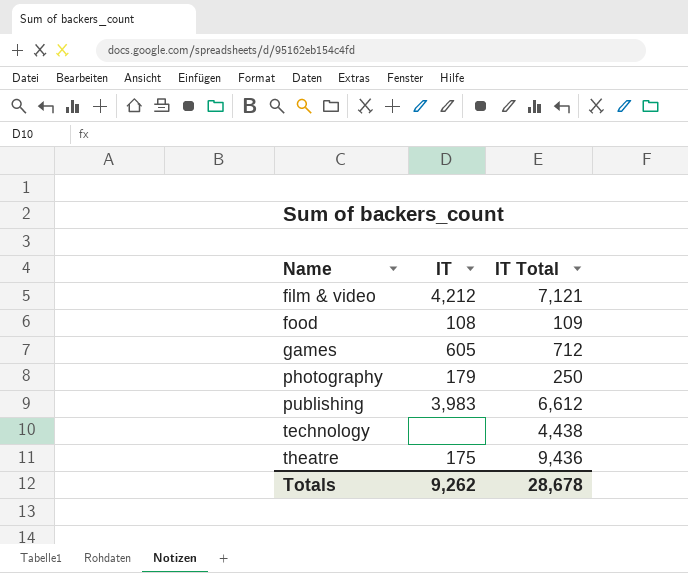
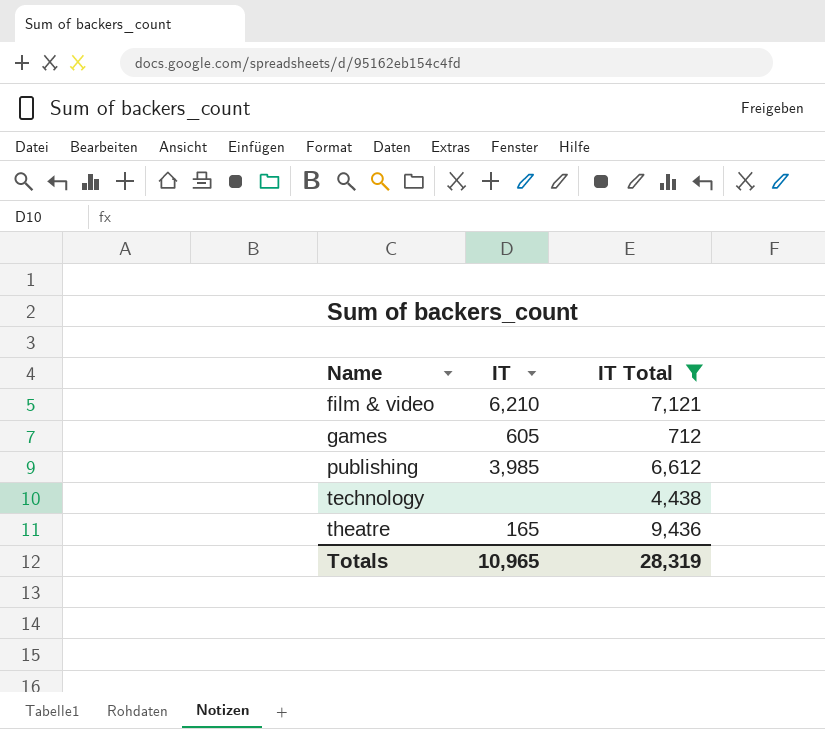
filter: none -> IT Total >= 712
film & video | IT: 4,212 -> 6,210
publishing | IT: 3,983 -> 3,985
theatre | IT: 175 -> 165
Totals | IT: 9,262 -> 10,965
Totals | IT Total: 28,678 -> 28,319

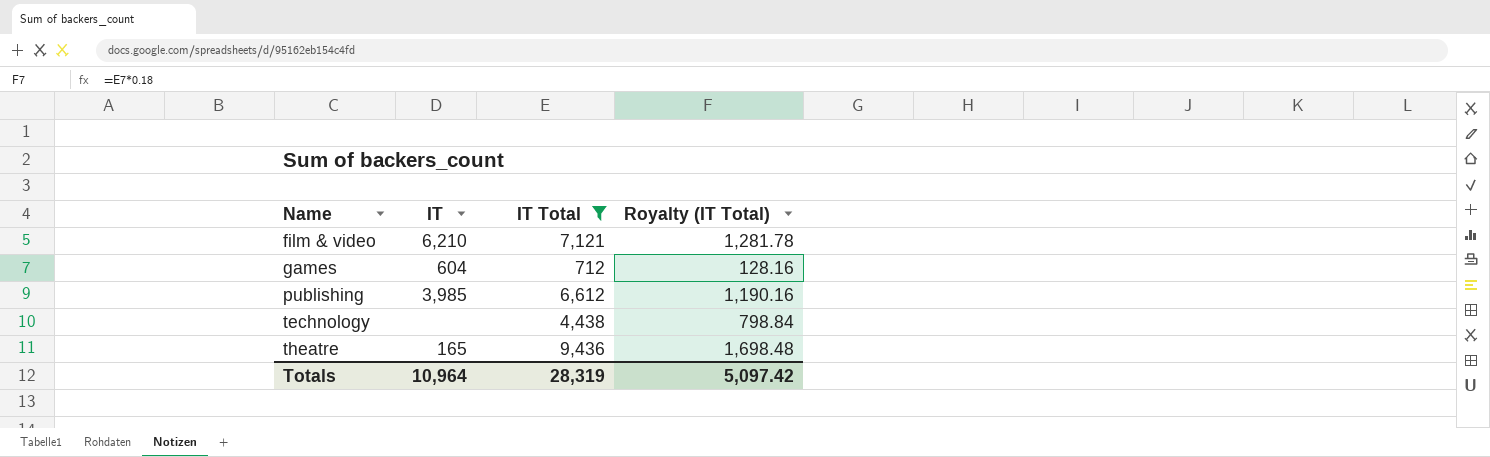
column Royalty (IT Total) | formula: none -> [IT Total] * 0.18
games | IT: 605 -> 604
Totals | IT: 10,965 -> 10,964

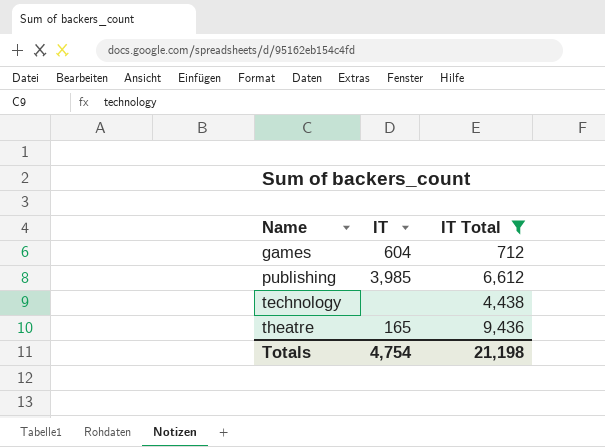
column Royalty (IT Total) | formula: [IT Total] * 0.18 -> none
row film & video: 6,210 | 7,121 | 1,281.78 -> none
Totals | IT: 10,964 -> 4,754
Totals | IT Total: 28,319 -> 21,198

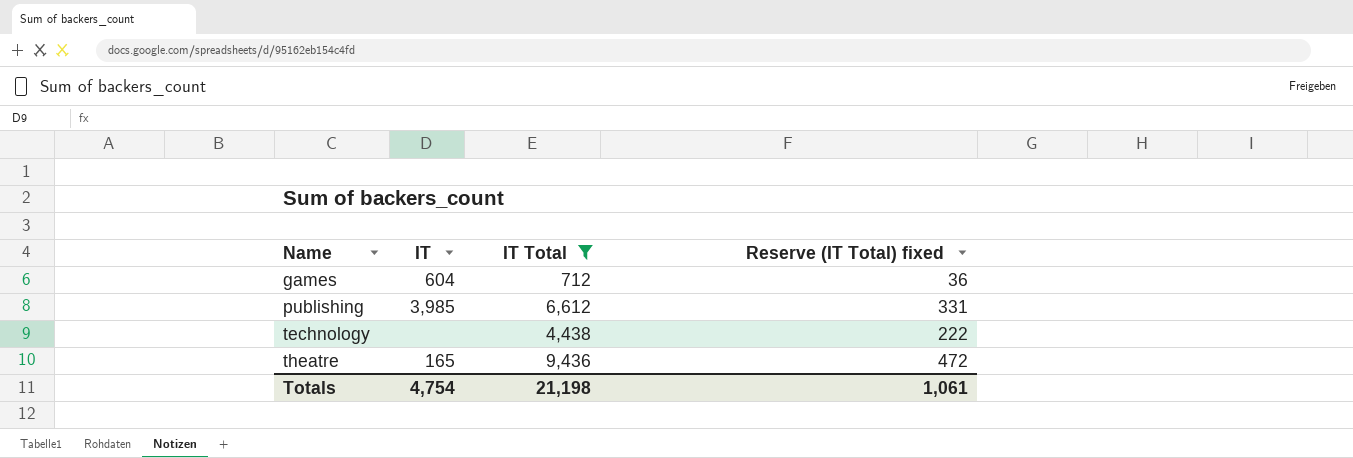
column Reserve (IT Total) fixed | formula: none -> [IT Total] * 0.05

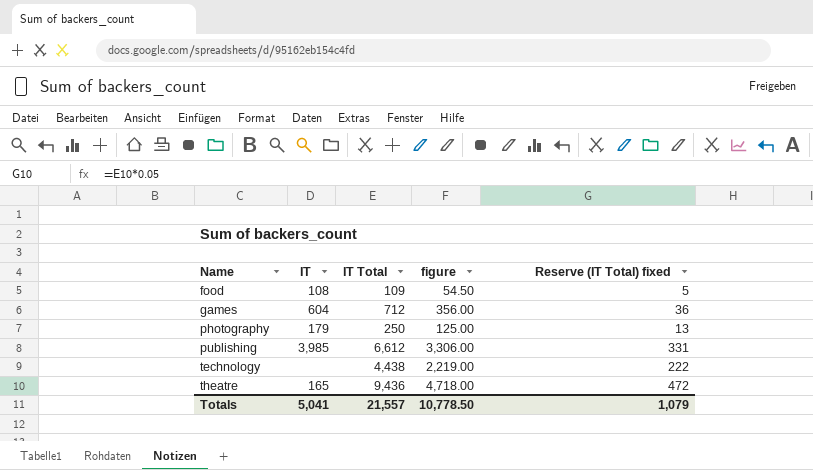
filter: IT Total >= 712 -> none
column figure | formula: none -> [IT Total] * 0.5
Totals | IT: 4,754 -> 5,041
Totals | IT Total: 21,198 -> 21,557
Totals | Reserve (IT Total) fixed: 1,061 -> 1,079

